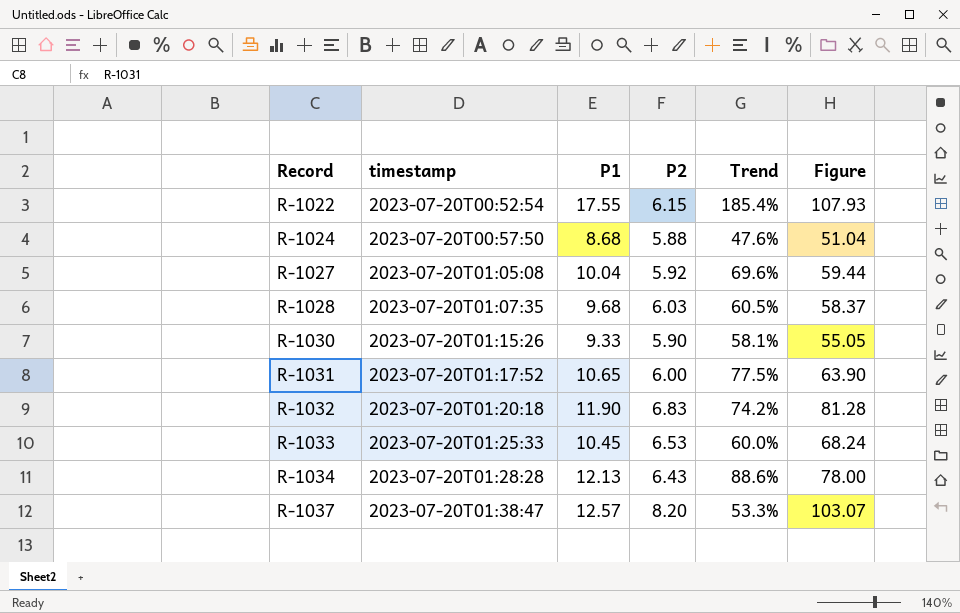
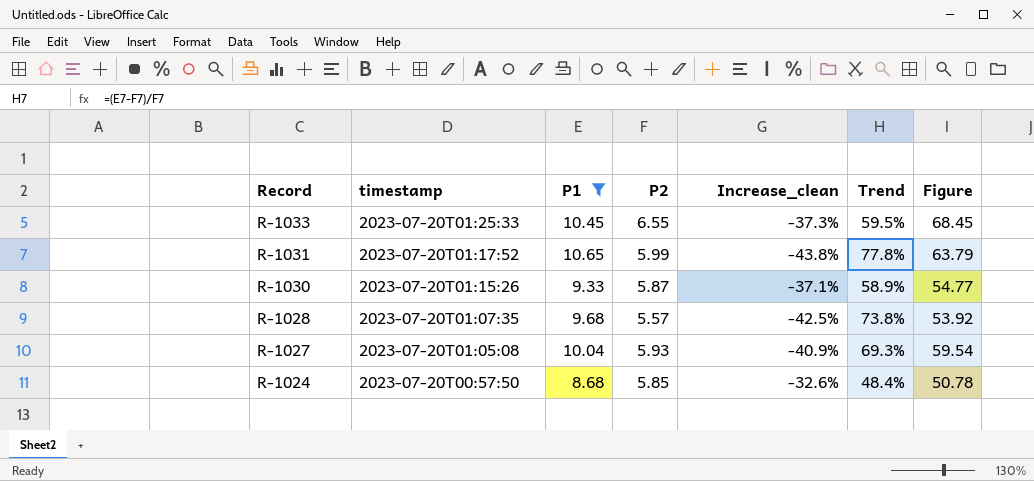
filter: none -> P1 <= 10.65
row order: Record ascending -> Record descending
column Increase_clean | formula: none -> ([P2] - [P1]) / [P1]
R-1033 | P2: 6.53 -> 6.55
R-1033 | Trend: 60.0% -> 59.5%
R-1033 | Figure: 68.24 -> 68.45
R-1031 | P2: 6.00 -> 5.99
R-1031 | Trend: 77.5% -> 77.8%
R-1031 | Figure: 63.90 -> 63.79
R-1030 | P2: 5.90 -> 5.87
R-1030 | Trend: 58.1% -> 58.9%
R-1030 | Figure: 55.05 -> 54.77
R-1028 | P2: 6.03 -> 5.57
R-1028 | Trend: 60.5% -> 73.8%
R-1028 | Figure: 58.37 -> 53.92
R-1027 | P2: 5.92 -> 5.93
R-1027 | Trend: 69.6% -> 69.3%
R-1027 | Figure: 59.44 -> 59.54
R-1024 | P2: 5.88 -> 5.85
R-1024 | Trend: 47.6% -> 48.4%
R-1024 | Figure: 51.04 -> 50.78

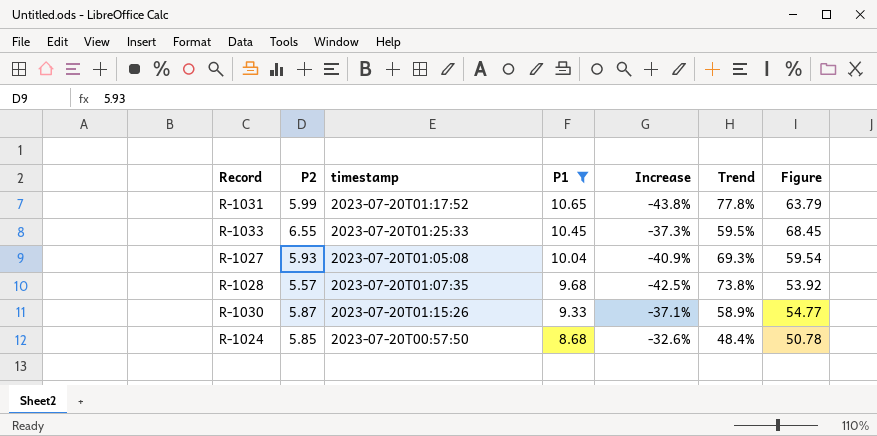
row order: Record descending -> P1 descending
column P2 | position: 4 -> 2
column name: Increase_clean -> Increase

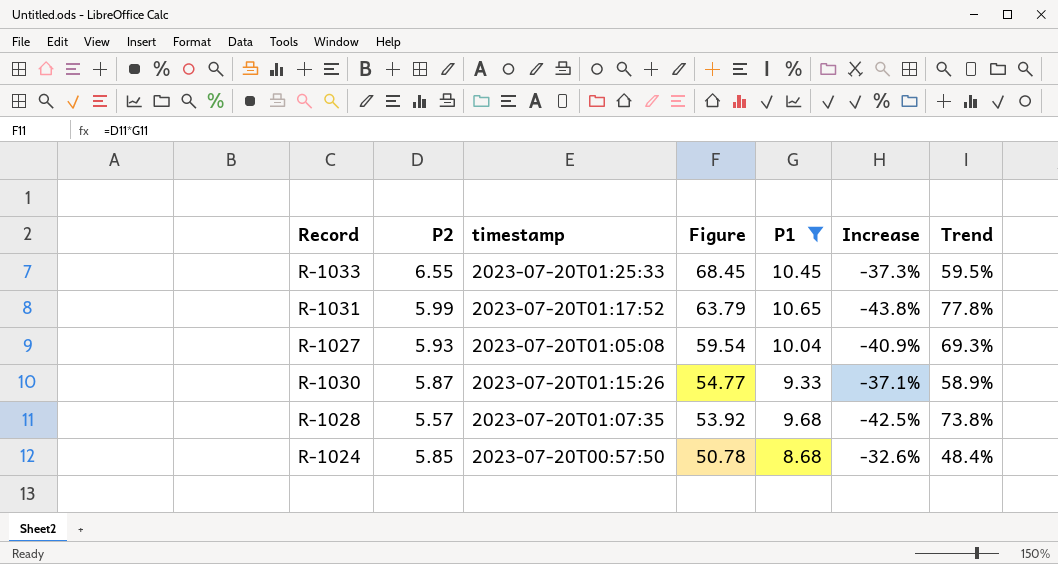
row order: P1 descending -> Figure descending
column Figure | position: 7 -> 4

